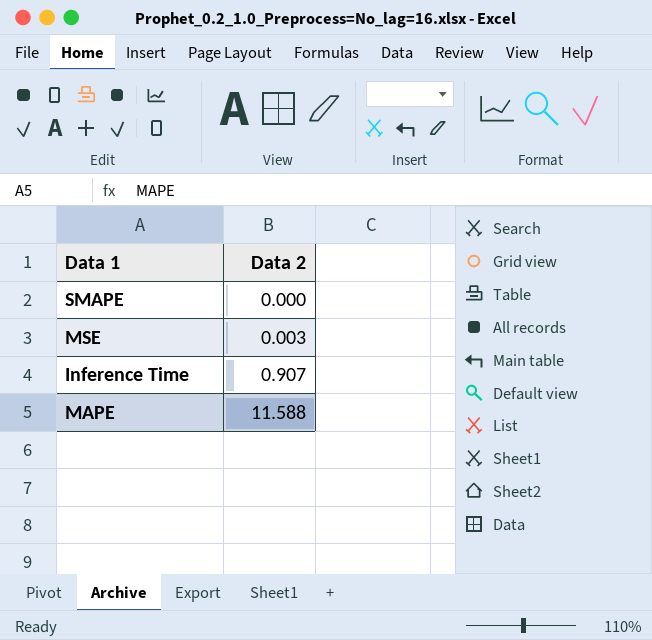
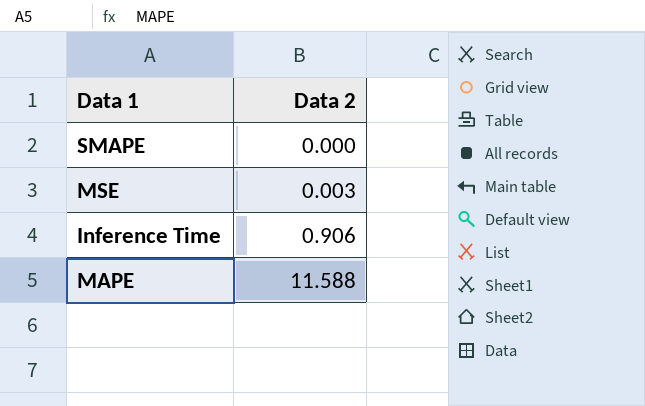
Inference Time | Data 2: 0.907 -> 0.906

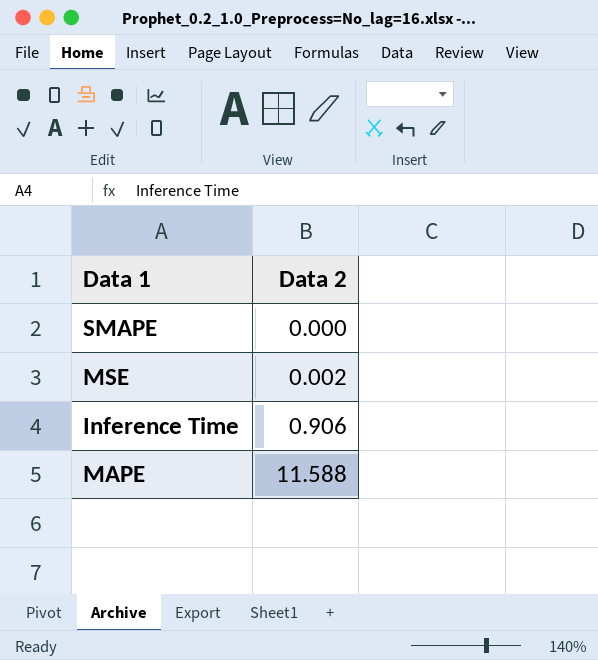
MSE | Data 2: 0.003 -> 0.002

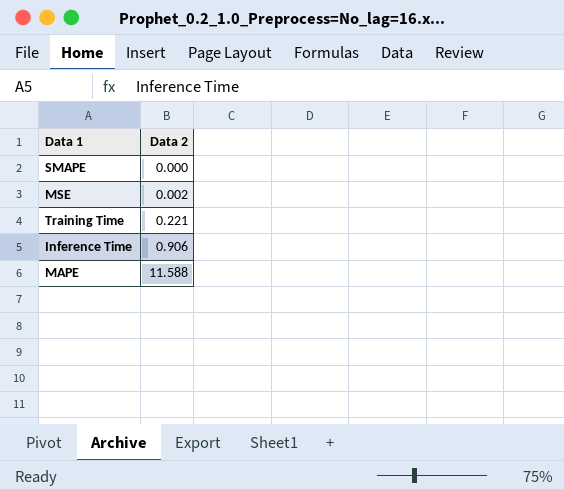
row Training Time: none -> 0.221

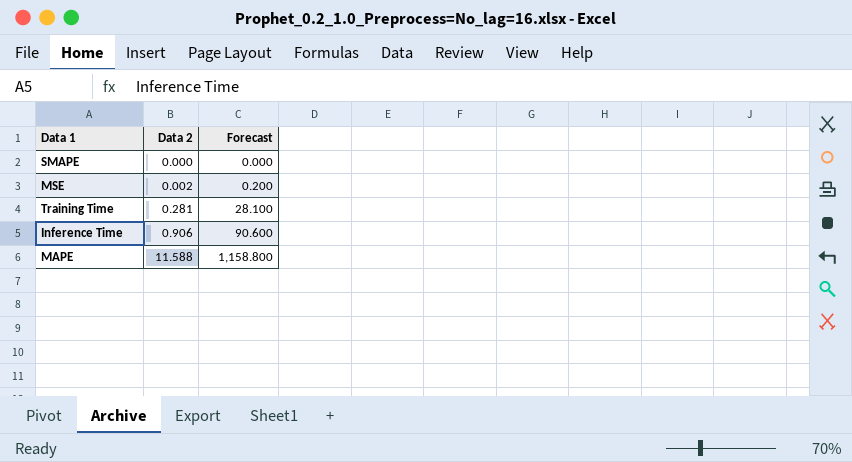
column Forecast | formula: none -> [Data 2] * 100
Training Time | Data 2: 0.221 -> 0.281

